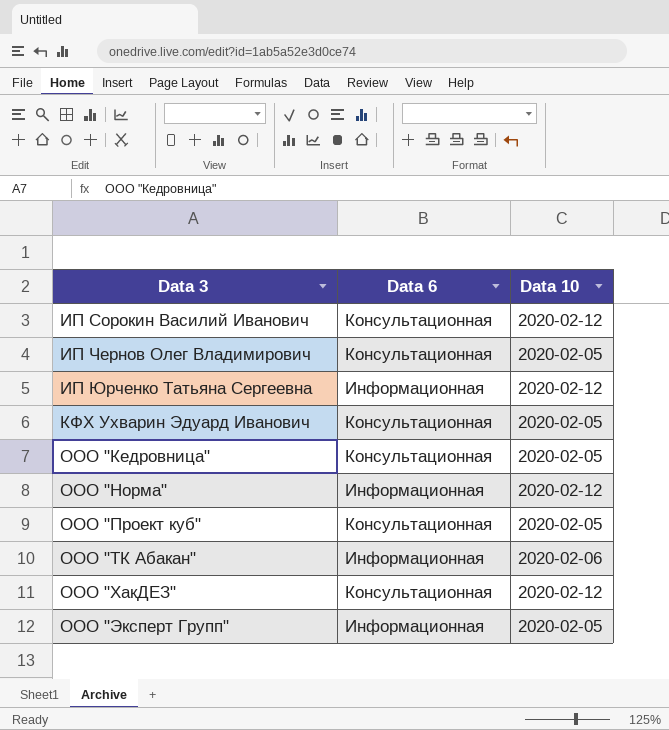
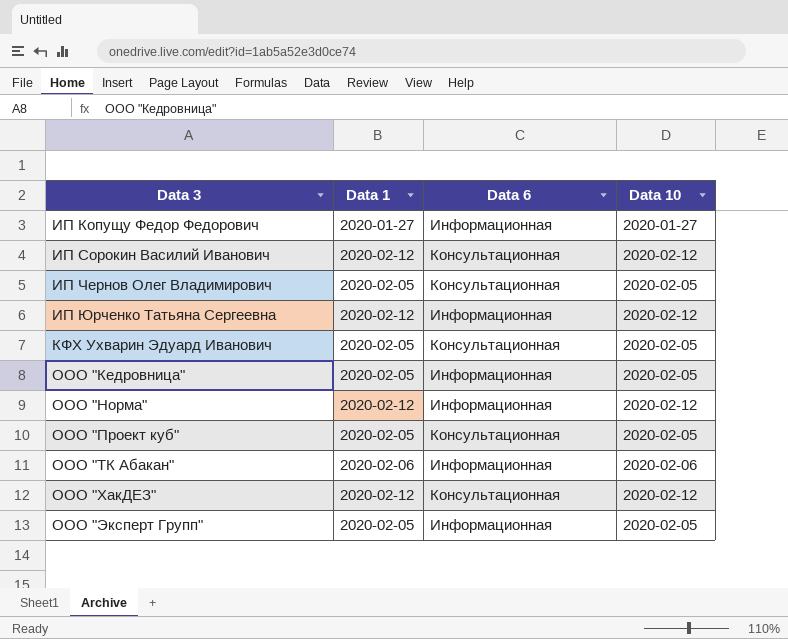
column Data 1 | position: none -> 2
row ИП Копущу Федор Федорович: none -> 2020-01-27 | Информационная | 2020-01-27
ООО "Кедровница" | Data 6: Консультационная -> Информационная

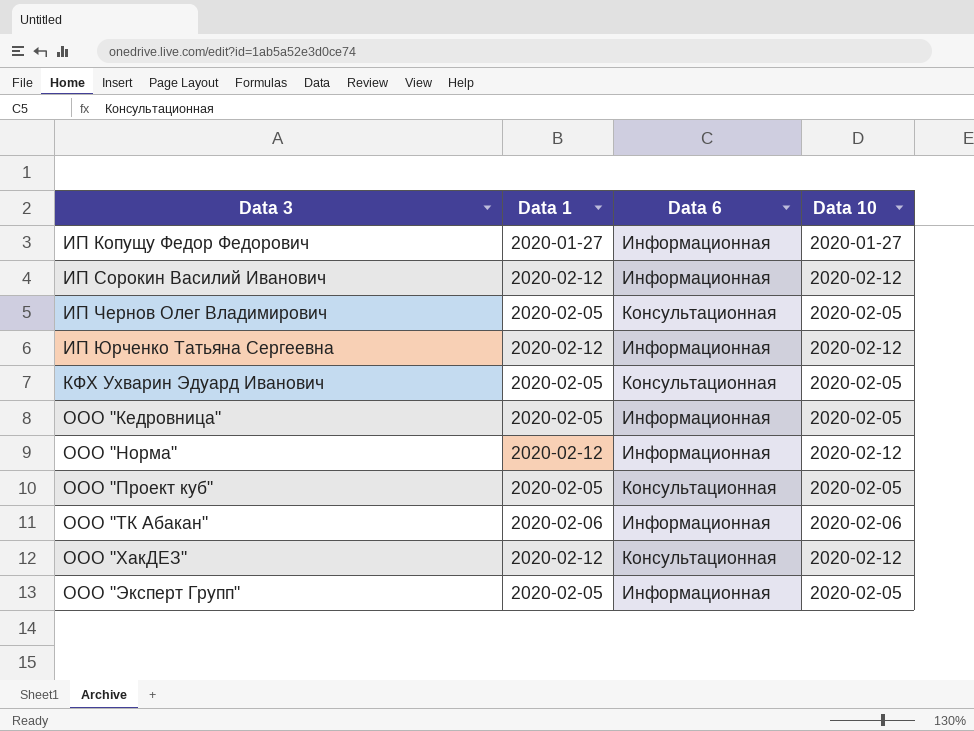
ИП Сорокин Василий Иванович | Data 6: Консультационная -> Информационная

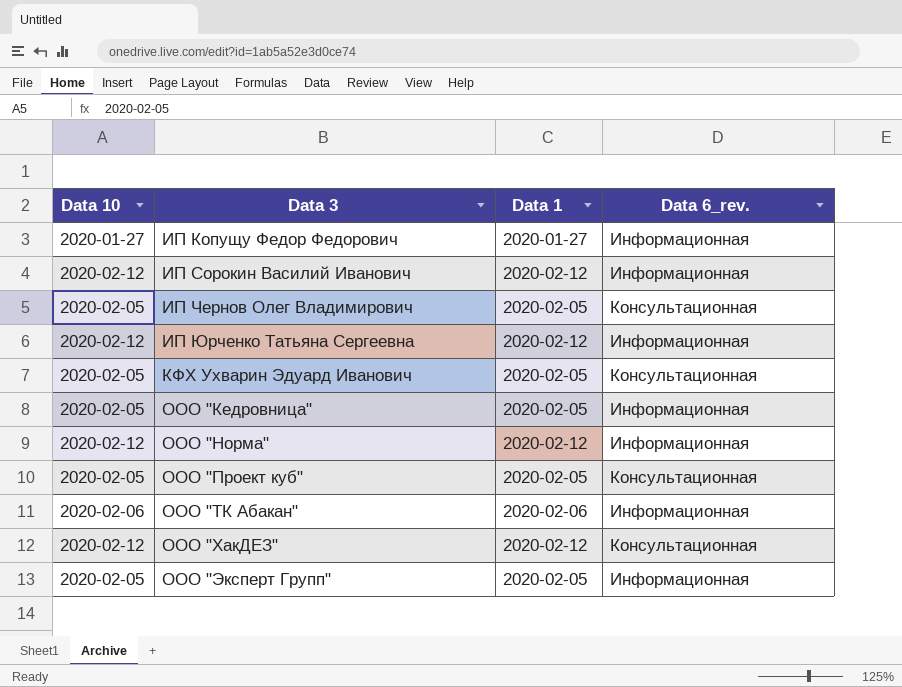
column Data 10 | position: 4 -> 1
column name: Data 6 -> Data 6_rev.

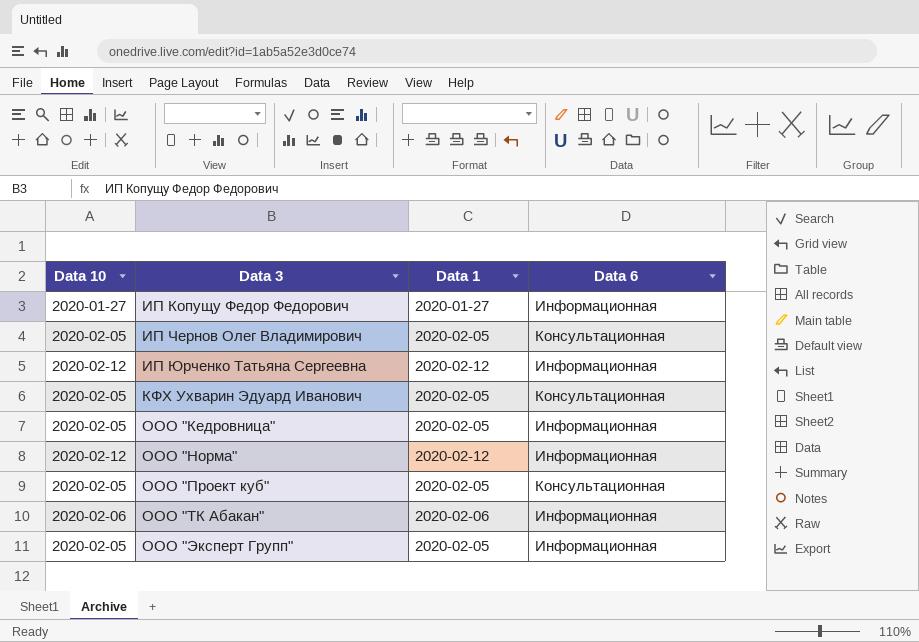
column name: Data 6_rev. -> Data 6
row ИП Сорокин Василий Иванович: 2020-02-12 | 2020-02-12 | Информационная -> none
row ООО "ХакДЕЗ": 2020-02-12 | 2020-02-12 | Консультационная -> none

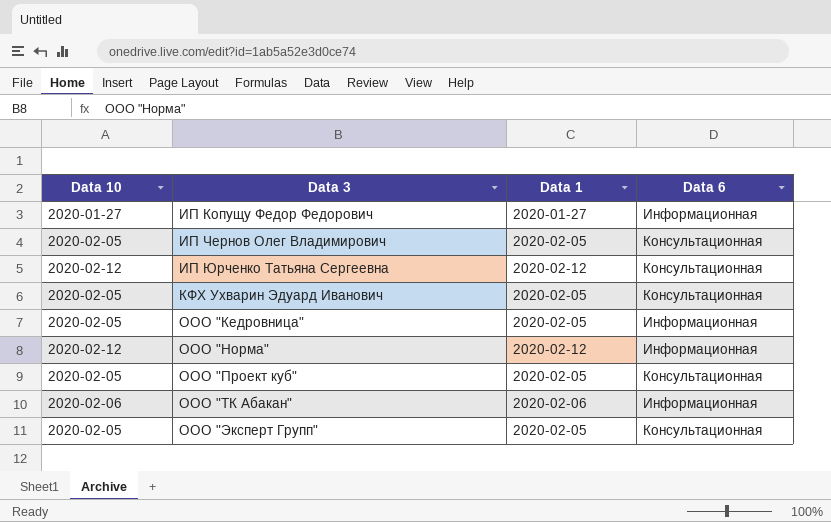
ИП Юрченко Татьяна Сергеевна | Data 6: Информационная -> Консультационная
ООО "Эксперт Групп" | Data 6: Информационная -> Консультационная

